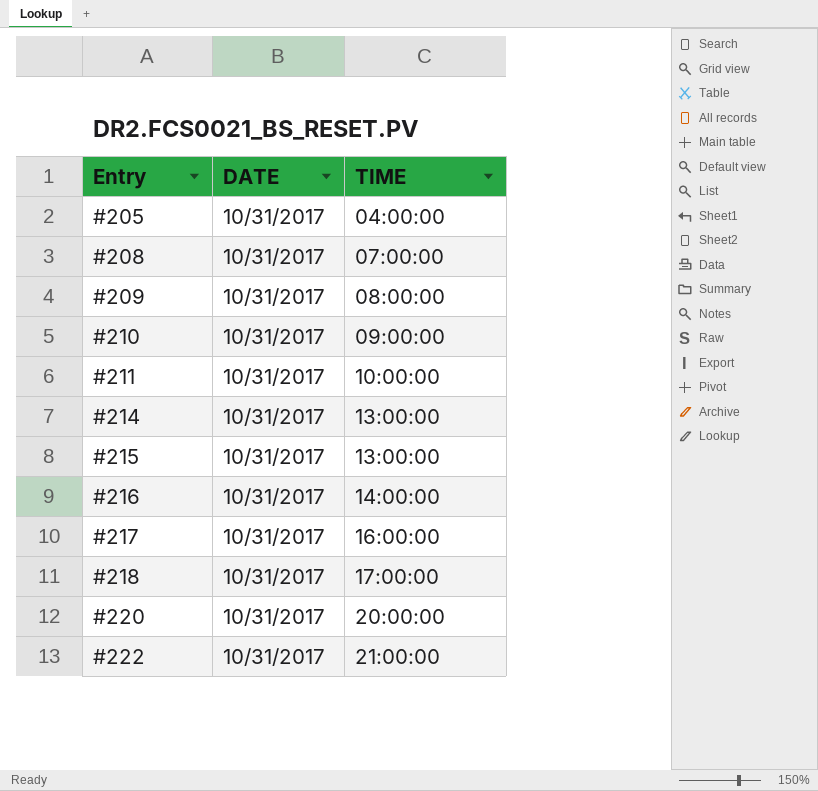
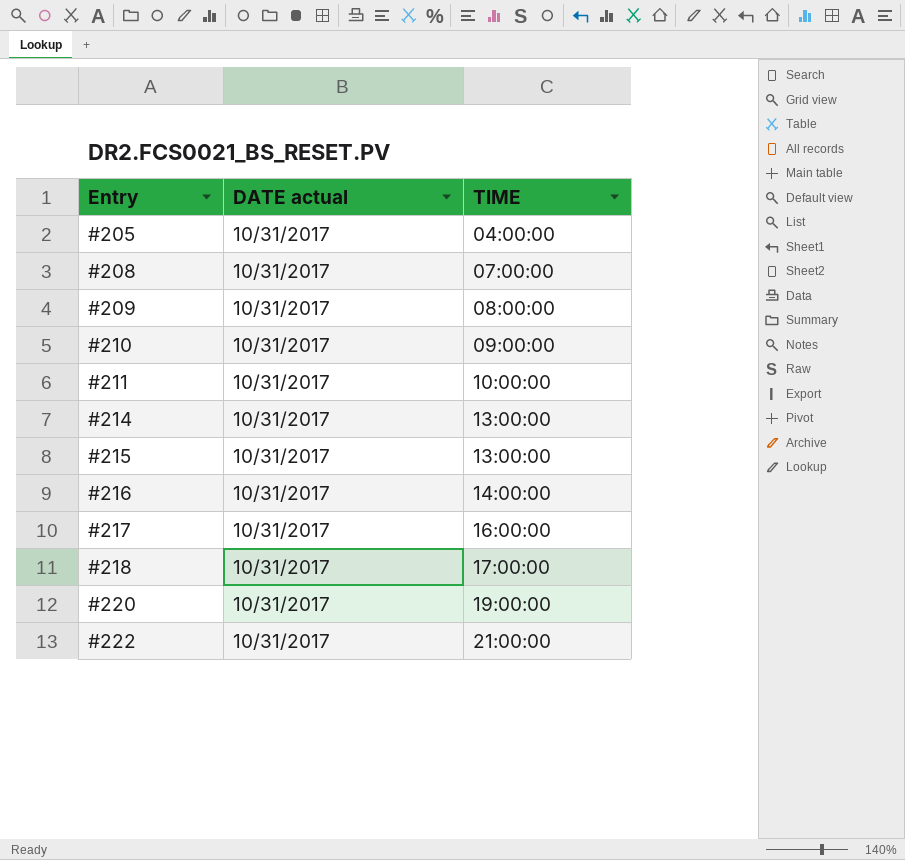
column name: DATE -> DATE actual
#220 | TIME: 20:00:00 -> 19:00:00

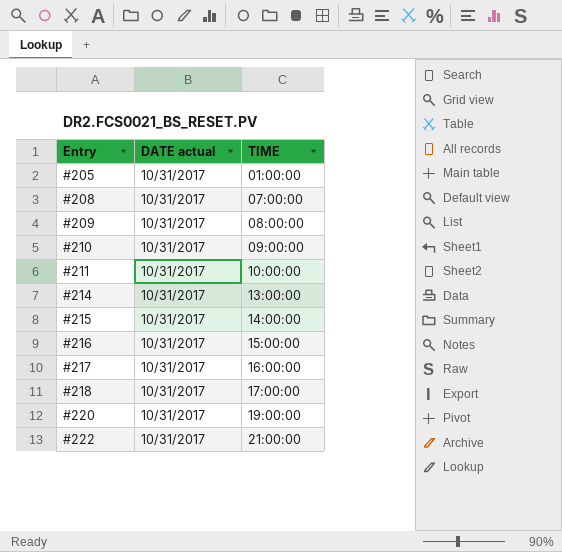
#205 | TIME: 04:00:00 -> 01:00:00
#215 | TIME: 13:00:00 -> 14:00:00
#216 | TIME: 14:00:00 -> 15:00:00

